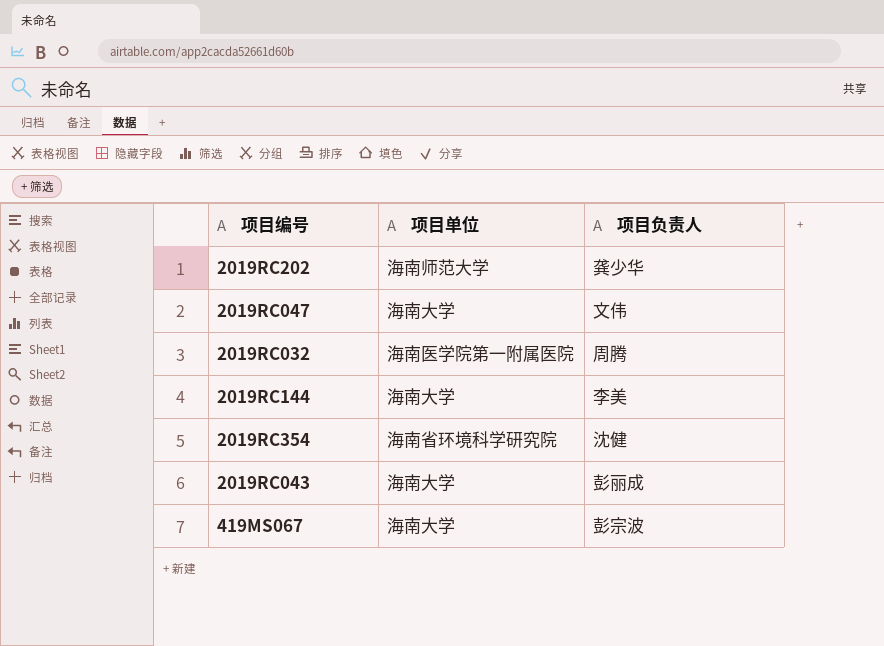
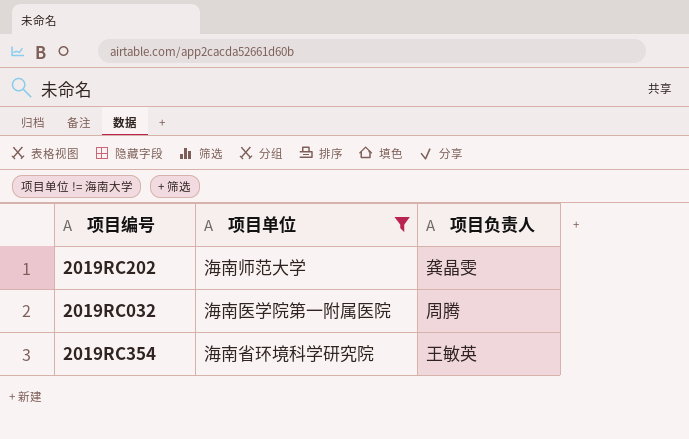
filter: none -> 项目单位 != 海南大学
2019RC202 | 项目负责人: 龚少华 -> 龚晶雯
2019RC354 | 项目负责人: 沈健 -> 王敏英

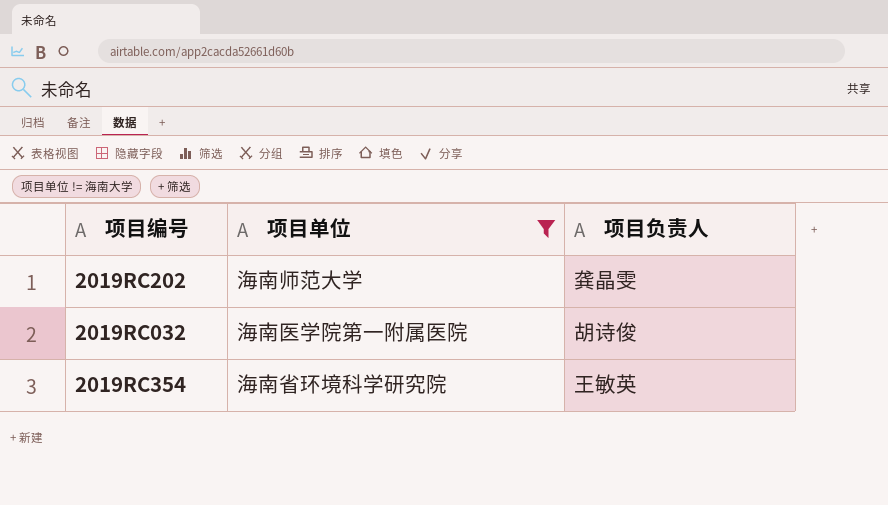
2019RC032 | 项目负责人: 周腾 -> 胡诗俊

